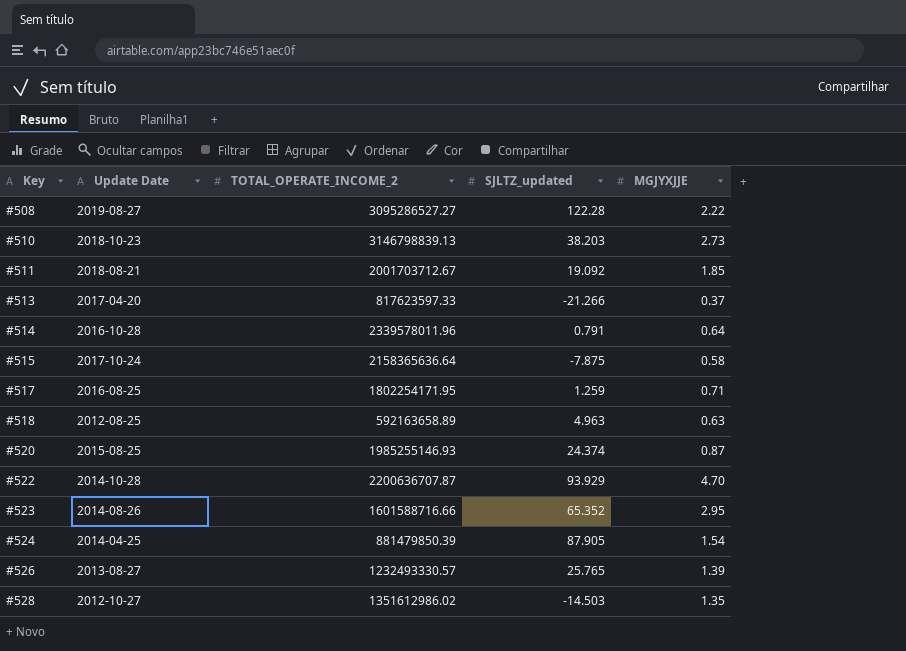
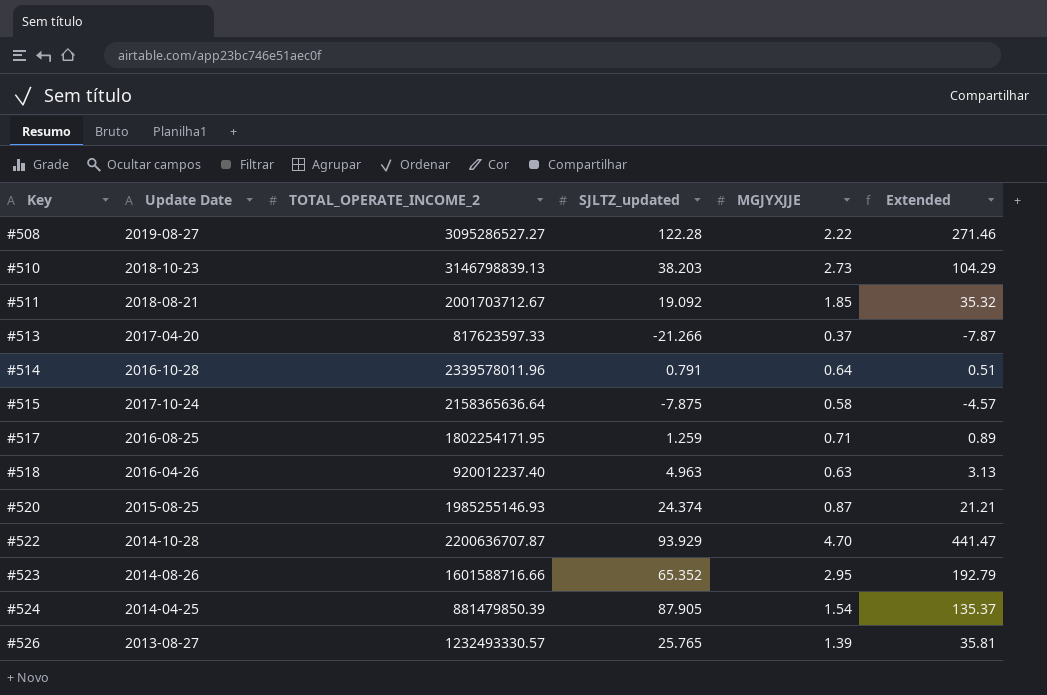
column Extended | formula: none -> [SJLTZ_updated] * [MGJYXJJE]
row #528: 2012-10-27 | 1351612986.02 | -14.503 | 1.35 -> none
#518 | Update Date: 2012-08-25 -> 2016-04-26
#518 | TOTAL_OPERATE_INCOME_2: 592163658.89 -> 920012237.40

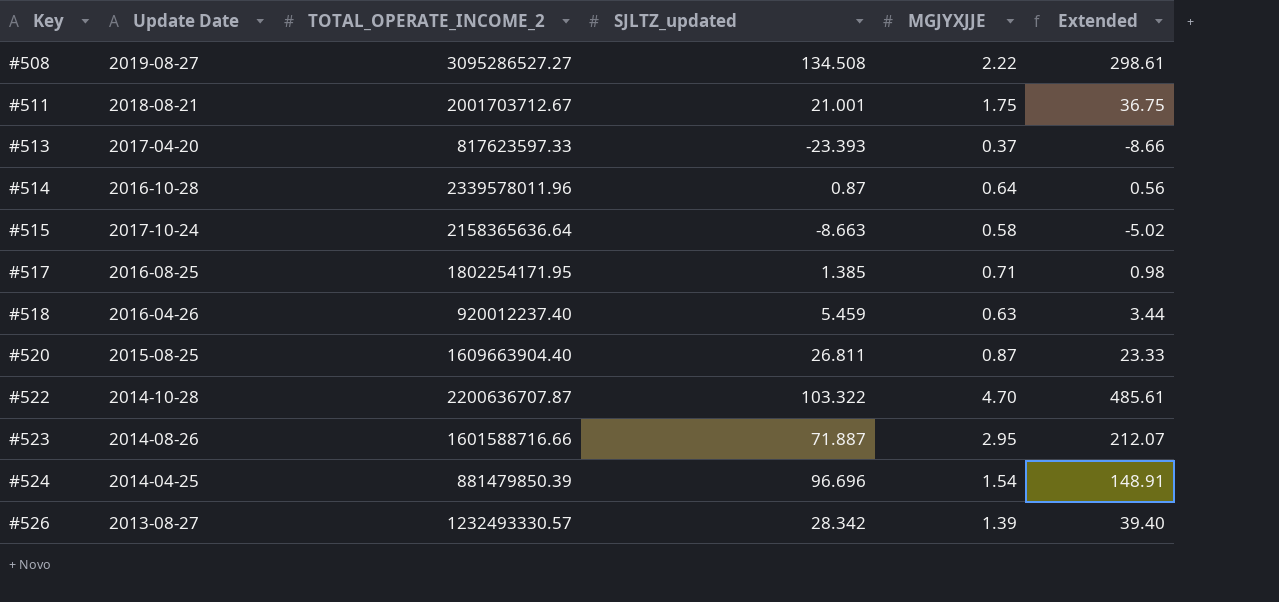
row #510: 2018-10-23 | 3146798839.13 | 38.203 | 2.73 | 104.29 -> none
#508 | SJLTZ_updated: 122.28 -> 134.508
#508 | Extended: 271.46 -> 298.61
#511 | SJLTZ_updated: 19.092 -> 21.001
#511 | MGJYXJJE: 1.85 -> 1.75
#511 | Extended: 35.32 -> 36.75
#513 | SJLTZ_updated: -21.266 -> -23.393
#513 | Extended: -7.87 -> -8.66
#514 | SJLTZ_updated: 0.791 -> 0.87
#514 | Extended: 0.51 -> 0.56
#515 | SJLTZ_updated: -7.875 -> -8.663
#515 | Extended: -4.57 -> -5.02
#517 | SJLTZ_updated: 1.259 -> 1.385
#517 | Extended: 0.89 -> 0.98
#518 | SJLTZ_updated: 4.963 -> 5.459
#518 | Extended: 3.13 -> 3.44
#520 | TOTAL_OPERATE_INCOME_2: 1985255146.93 -> 1609663904.40
#520 | SJLTZ_updated: 24.374 -> 26.811
#520 | Extended: 21.21 -> 23.33
#522 | SJLTZ_updated: 93.929 -> 103.322
#522 | Extended: 441.47 -> 485.61
#523 | SJLTZ_updated: 65.352 -> 71.887
#523 | Extended: 192.79 -> 212.07
#524 | SJLTZ_updated: 87.905 -> 96.696
#524 | Extended: 135.37 -> 148.91
#526 | SJLTZ_updated: 25.765 -> 28.342
#526 | Extended: 35.81 -> 39.40

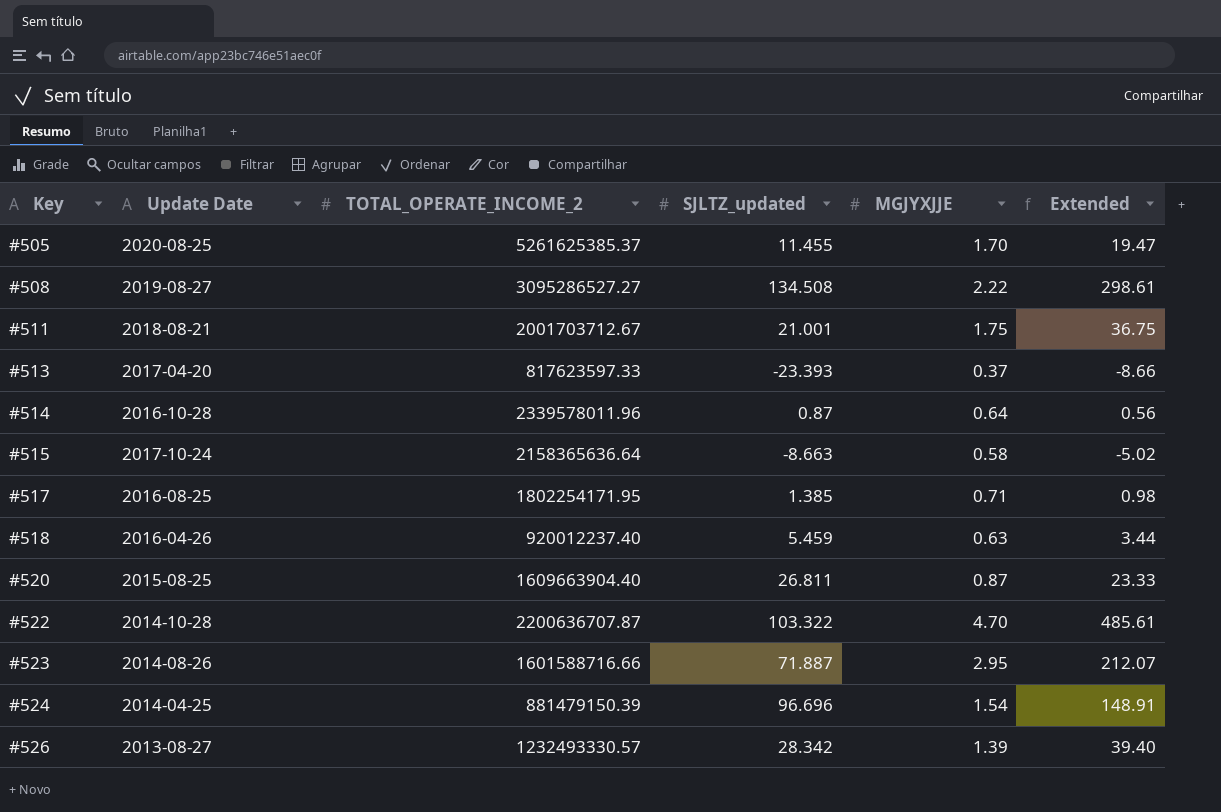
row #505: none -> 2020-08-25 | 5261625385.37 | 11.455 | 1.70 | 19.47
#524 | TOTAL_OPERATE_INCOME_2: 881479850.39 -> 881479150.39

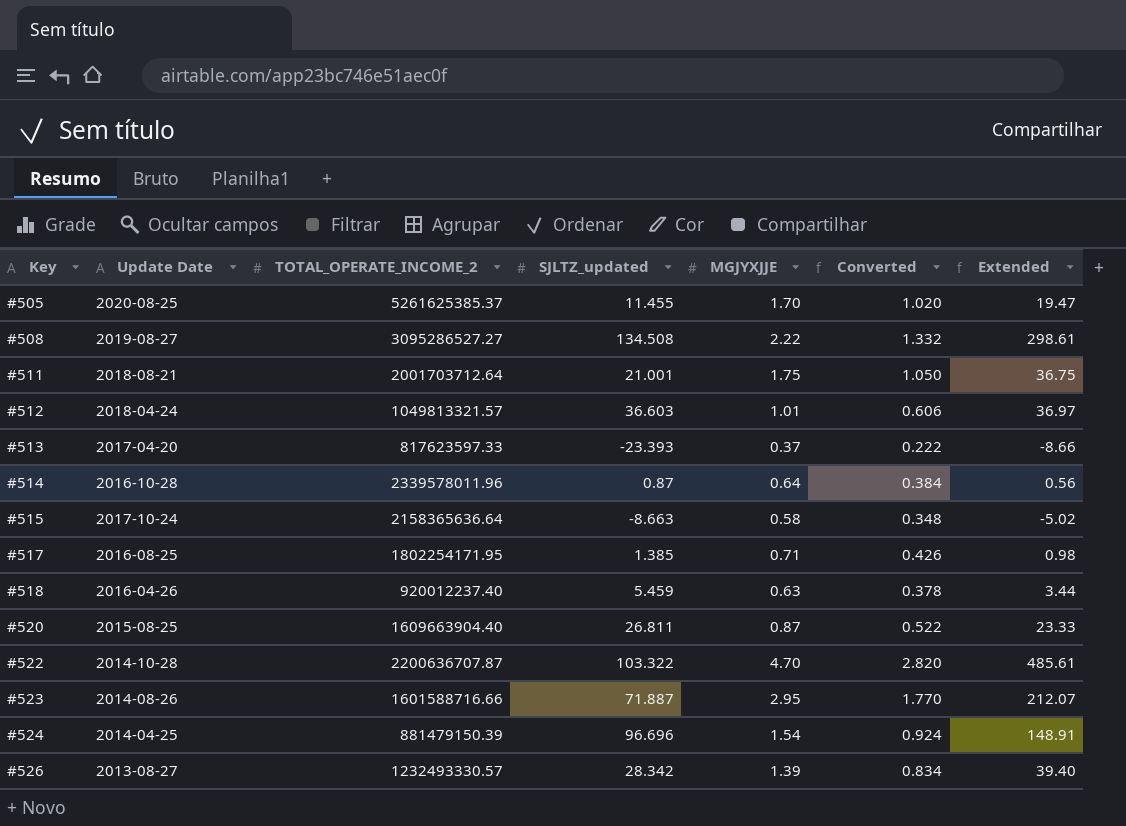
column Converted | formula: none -> [MGJYXJJE] * 0.6
#511 | TOTAL_OPERATE_INCOME_2: 2001703712.67 -> 2001703712.64
row #512: none -> 2018-04-24 | 1049813321.57 | 36.603 | 1.01 | 0.606 | 36.97

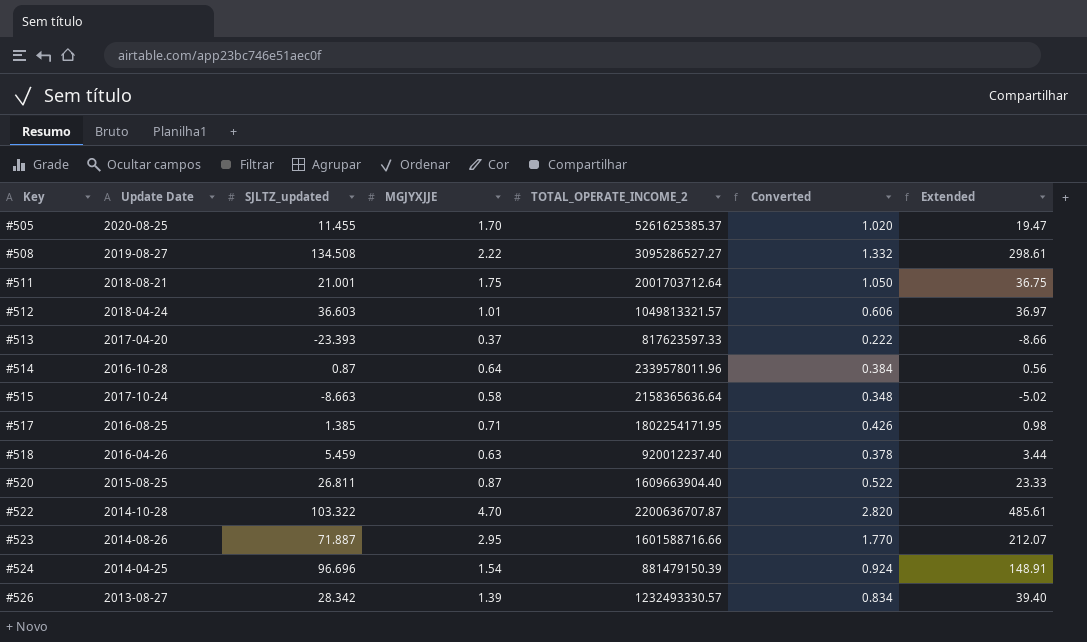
column TOTAL_OPERATE_INCOME_2 | position: 3 -> 5

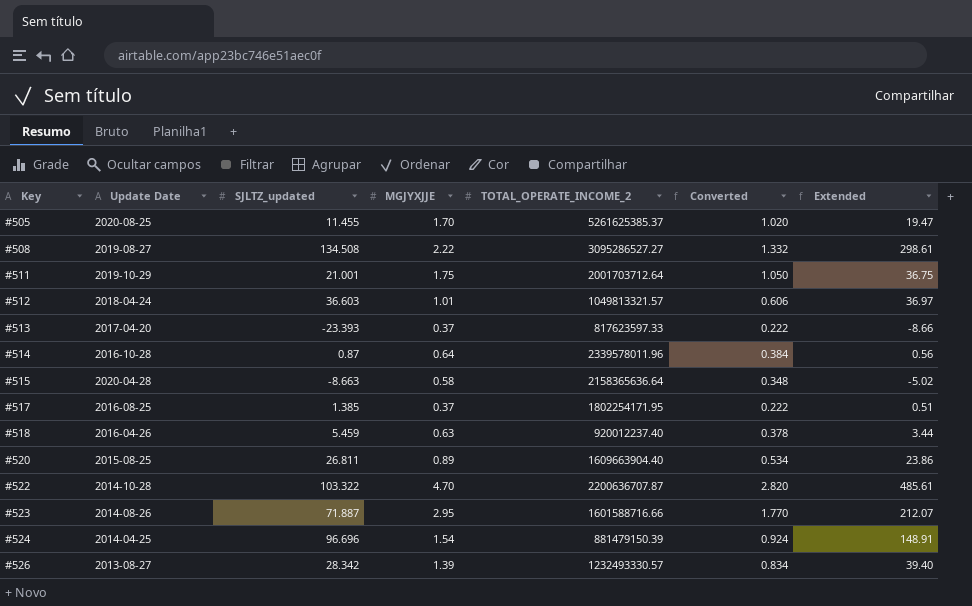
#511 | Update Date: 2018-08-21 -> 2019-10-29
#515 | Update Date: 2017-10-24 -> 2020-04-28
#517 | MGJYXJJE: 0.71 -> 0.37
#517 | Converted: 0.426 -> 0.222
#517 | Extended: 0.98 -> 0.51
#520 | MGJYXJJE: 0.87 -> 0.89
#520 | Converted: 0.522 -> 0.534
#520 | Extended: 23.33 -> 23.86

